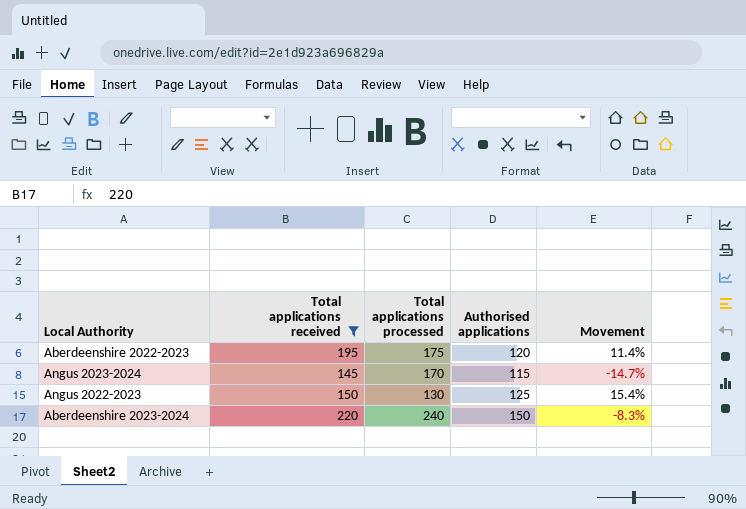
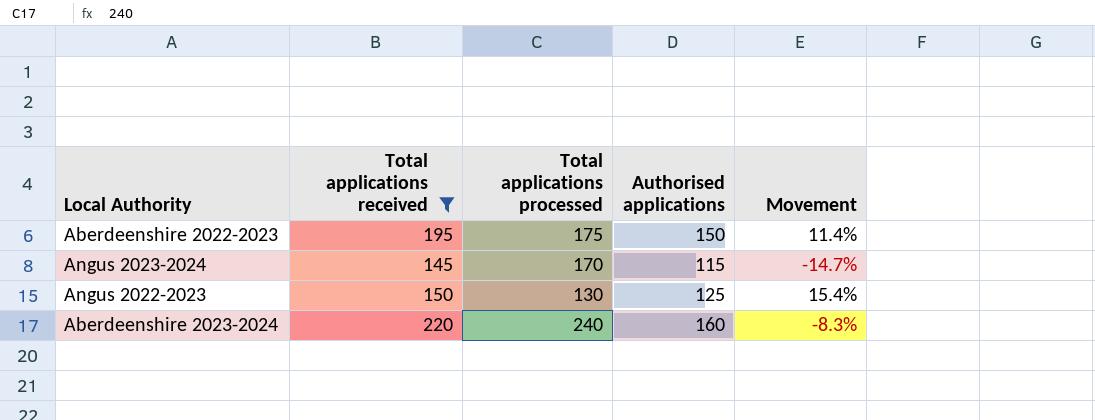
Aberdeenshire 2022-2023 | Authorised applications: 120 -> 150
Aberdeenshire 2023-2024 | Authorised applications: 150 -> 160

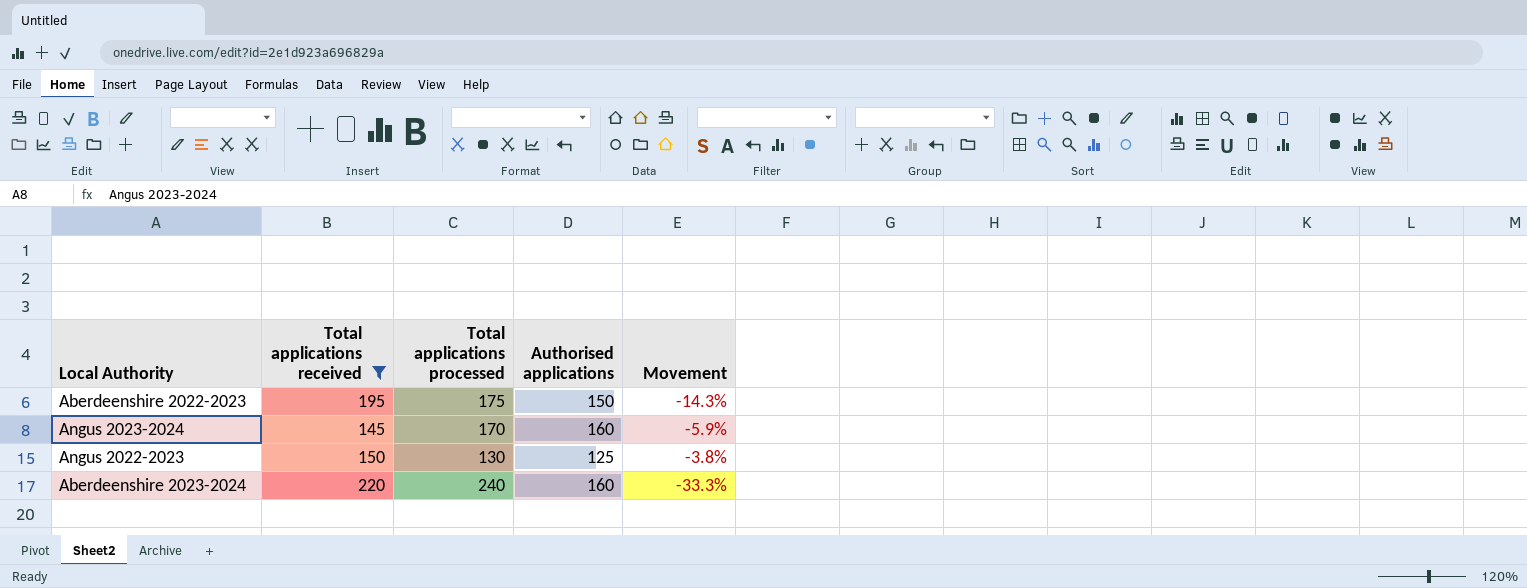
column Movement | formula: ([Total applications received] - [Total applications processed]) / [Total applications processed] -> ([Authorised applications] - [Total applications processed]) / [Total applications processed]
Angus 2023-2024 | Authorised applications: 115 -> 160

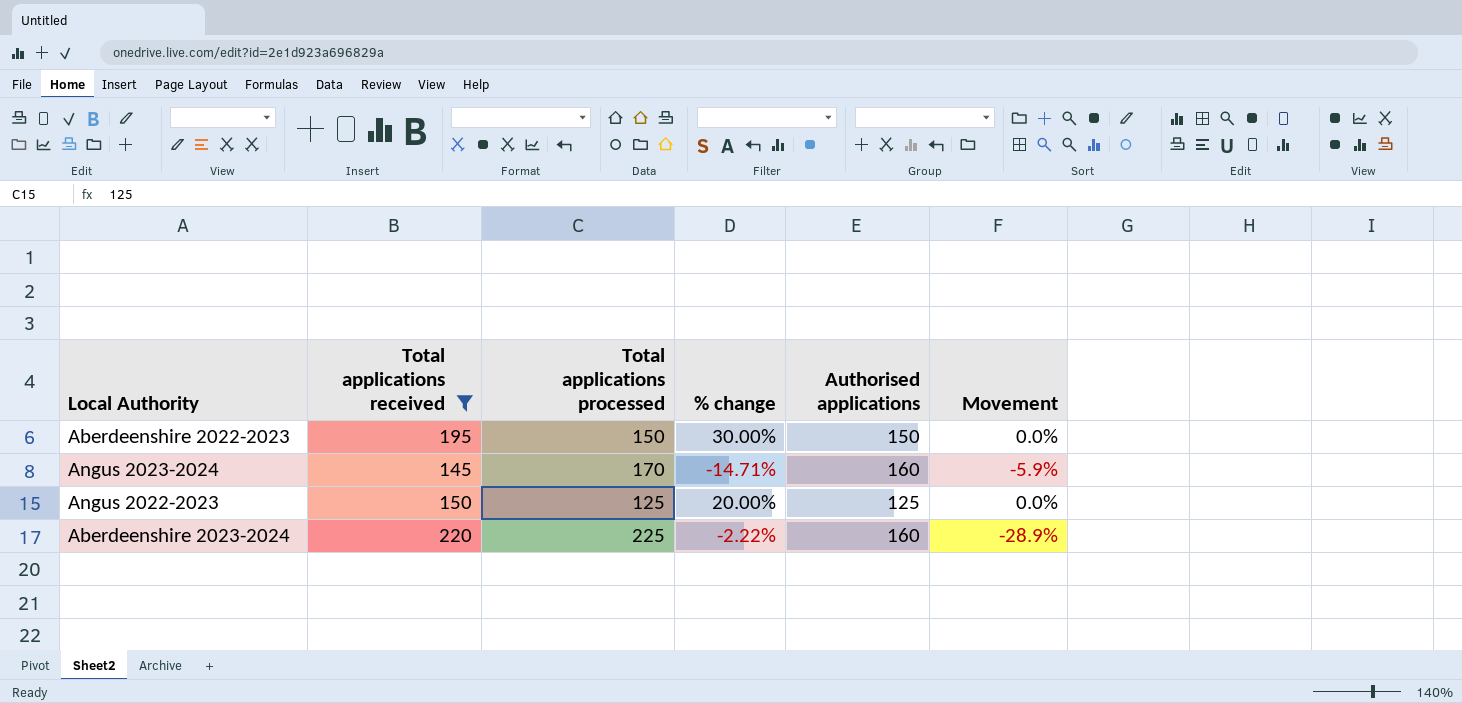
column % change | formula: none -> ([Total applications received] - [Total applications processed]) / [Total applications processed]
Aberdeenshire 2022-2023 | Total applications processed: 175 -> 150
Aberdeenshire 2022-2023 | Movement: -14.3% -> 0.0%
Angus 2022-2023 | Total applications processed: 130 -> 125
Angus 2022-2023 | Movement: -3.8% -> 0.0%
Aberdeenshire 2023-2024 | Total applications processed: 240 -> 225
Aberdeenshire 2023-2024 | Movement: -33.3% -> -28.9%

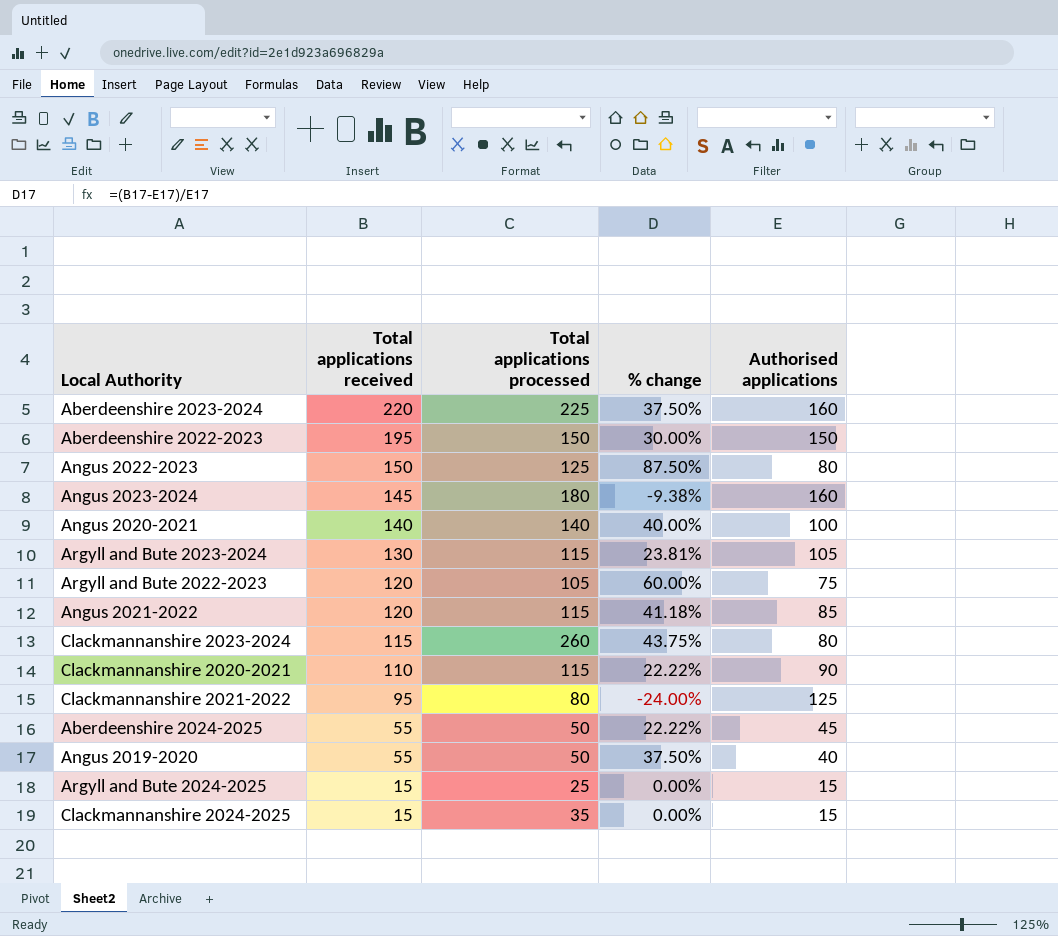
filter: Total applications received >= 145 -> none
row order: none -> Total applications received descending
column Movement | formula: ([Authorised applications] - [Total applications processed]) / [Total applications processed] -> none
column % change | formula: ([Total applications received] - [Total applications processed]) / [Total applications processed] -> ([Total applications received] - [Authorised applications]) / [Authorised applications]
Angus 2022-2023 | Authorised applications: 125 -> 80
Angus 2023-2024 | Total applications processed: 170 -> 180

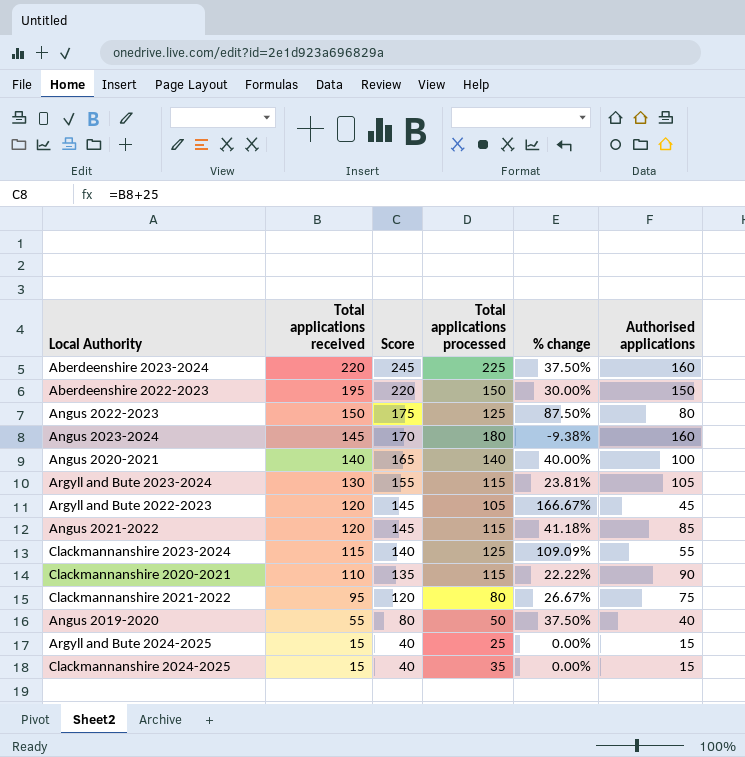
column Score | formula: none -> [Total applications received] + 25
row Aberdeenshire 2024-2025: 55 | 50 | 22.22% | 45 -> none
Argyll and Bute 2022-2023 | % change: 60.00% -> 166.67%
Argyll and Bute 2022-2023 | Authorised applications: 75 -> 45
Clackmannanshire 2023-2024 | Total applications processed: 260 -> 125
Clackmannanshire 2023-2024 | % change: 43.75% -> 109.09%
Clackmannanshire 2023-2024 | Authorised applications: 80 -> 55
Clackmannanshire 2021-2022 | % change: -24.00% -> 26.67%
Clackmannanshire 2021-2022 | Authorised applications: 125 -> 75

